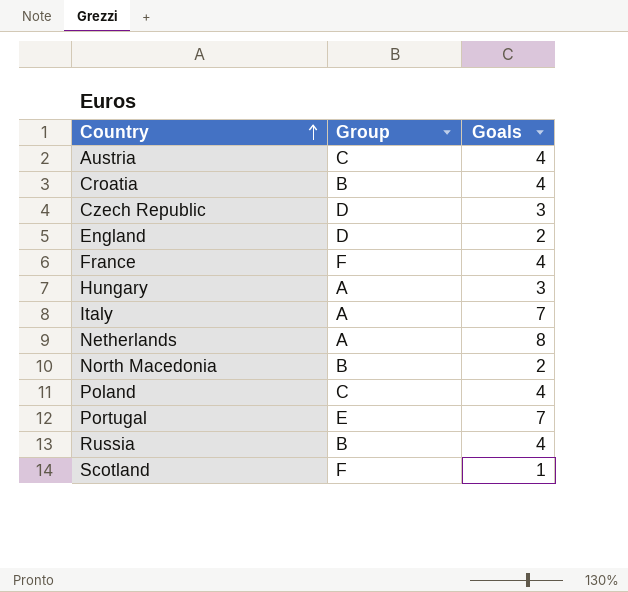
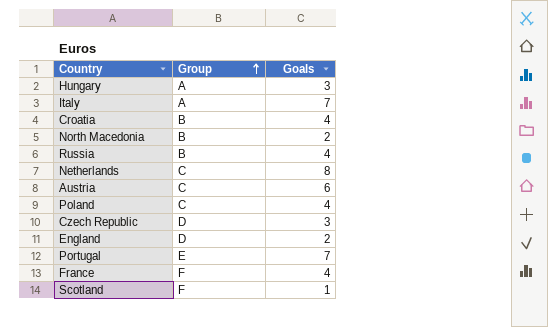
row order: Country ascending -> Group ascending
Netherlands | Group: A -> C
Austria | Goals: 4 -> 6

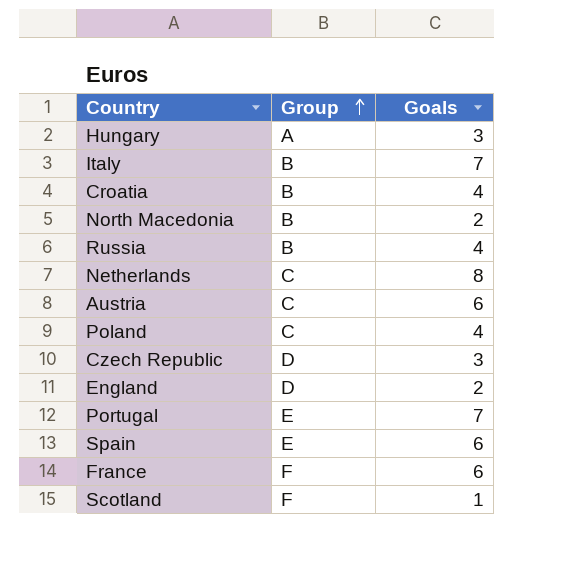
Italy | Group: A -> B
row Spain: none -> E | 6
France | Goals: 4 -> 6

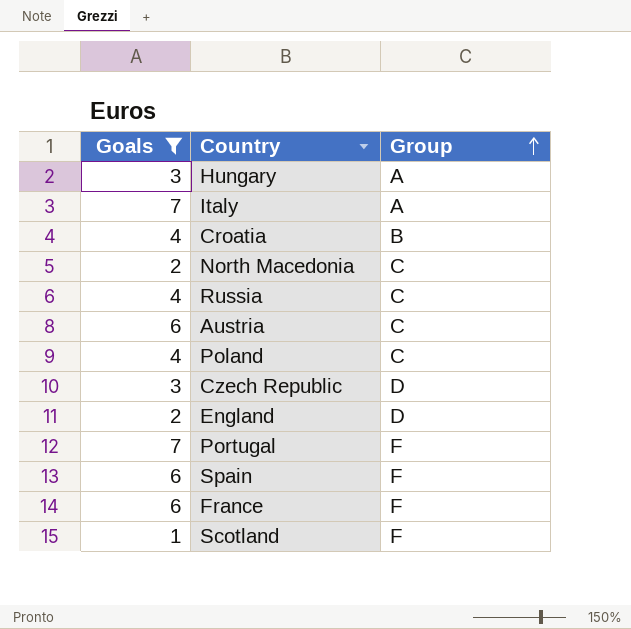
filter: none -> Goals != 8
column Goals | position: 3 -> 1
Italy | Group: B -> A
North Macedonia | Group: B -> C
Russia | Group: B -> C
Portugal | Group: E -> F
Spain | Group: E -> F

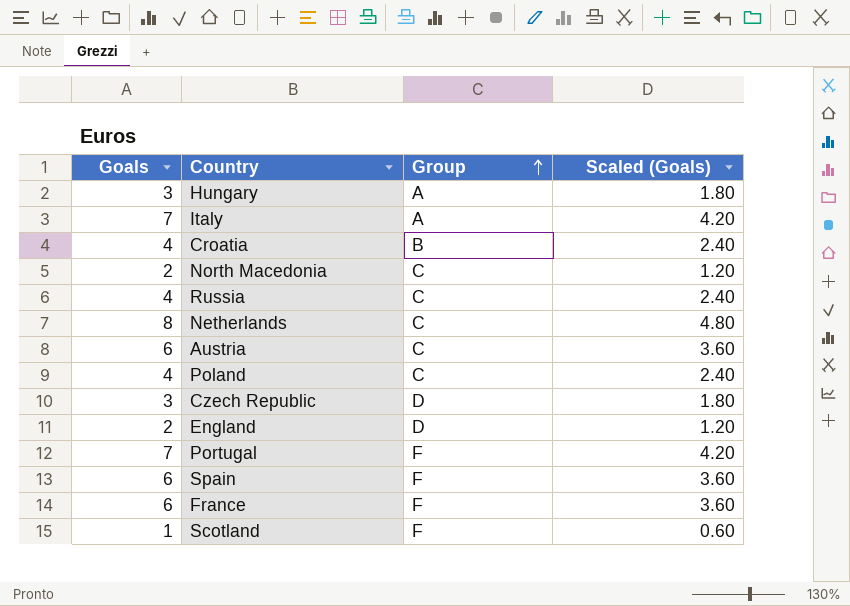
filter: Goals != 8 -> none
column Scaled (Goals) | formula: none -> [Goals] * 0.6

